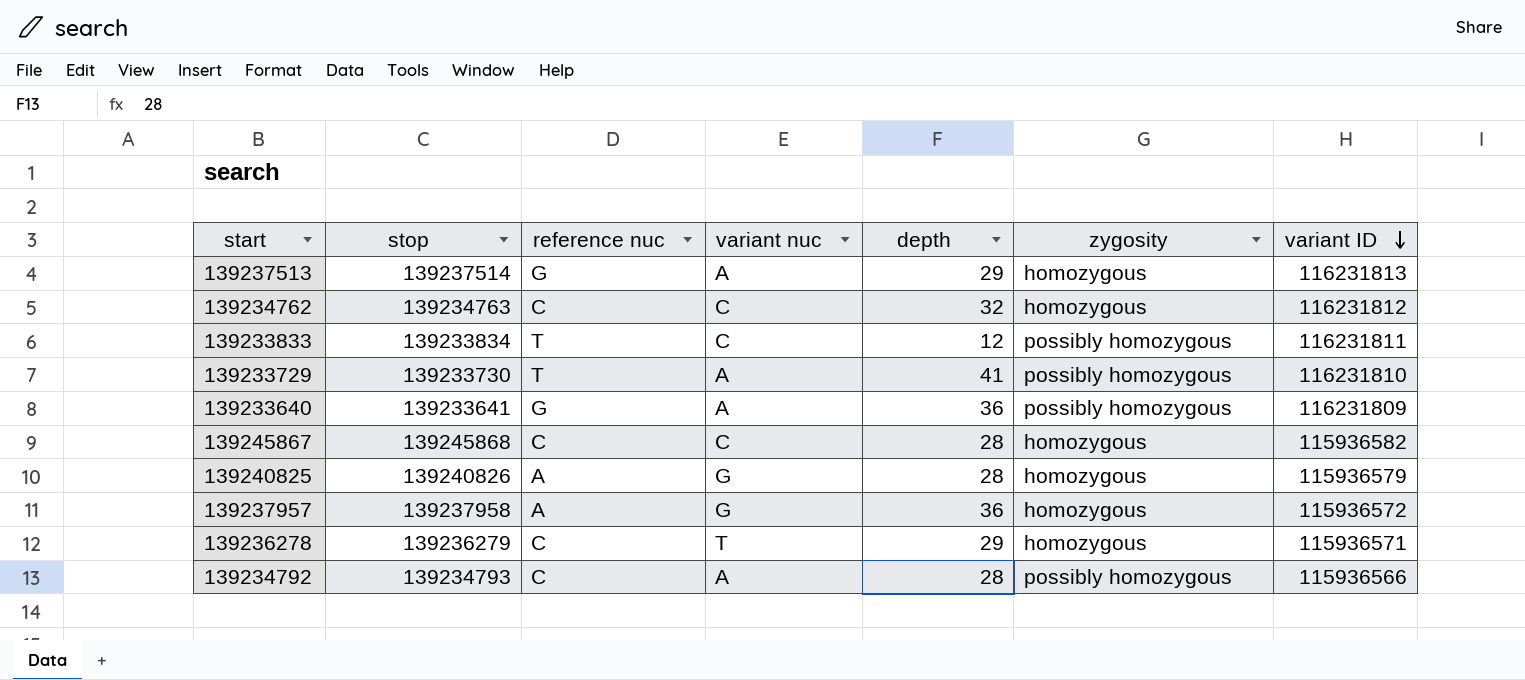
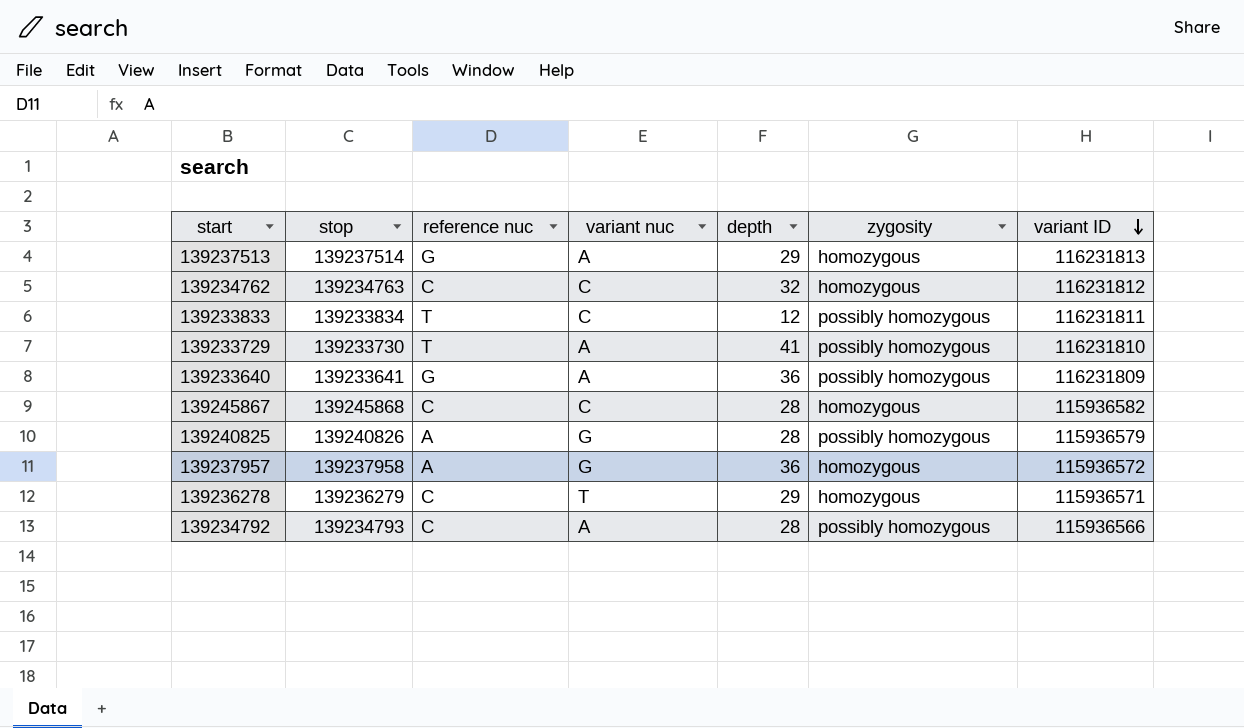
139240825 | zygosity: homozygous -> possibly homozygous

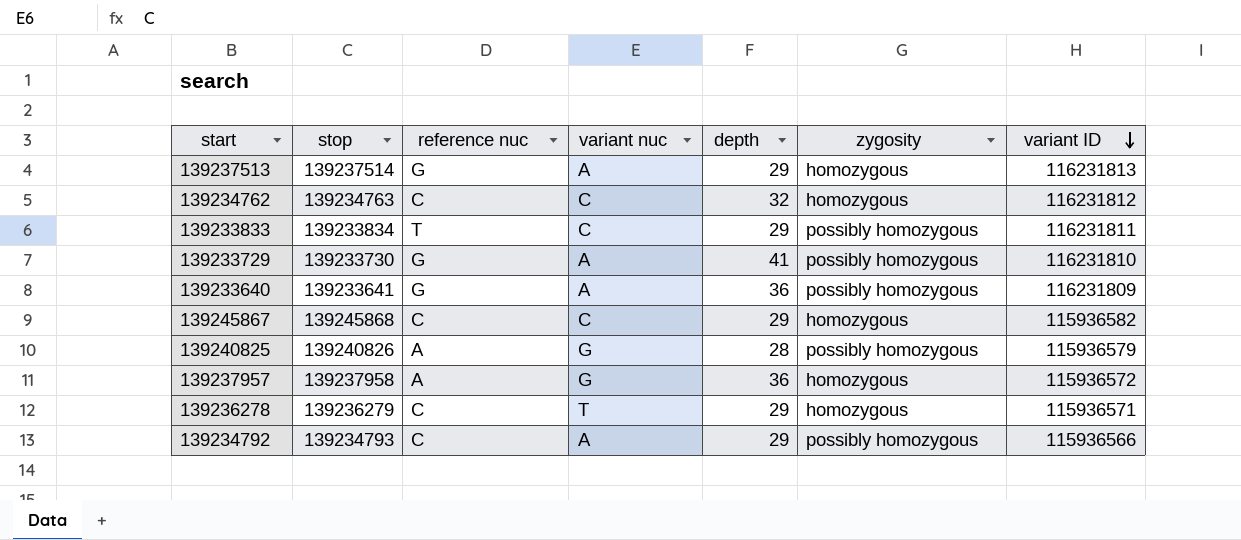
139233833 | depth: 12 -> 29
139233729 | reference nuc: T -> G
139245867 | depth: 28 -> 29
139234792 | depth: 28 -> 29

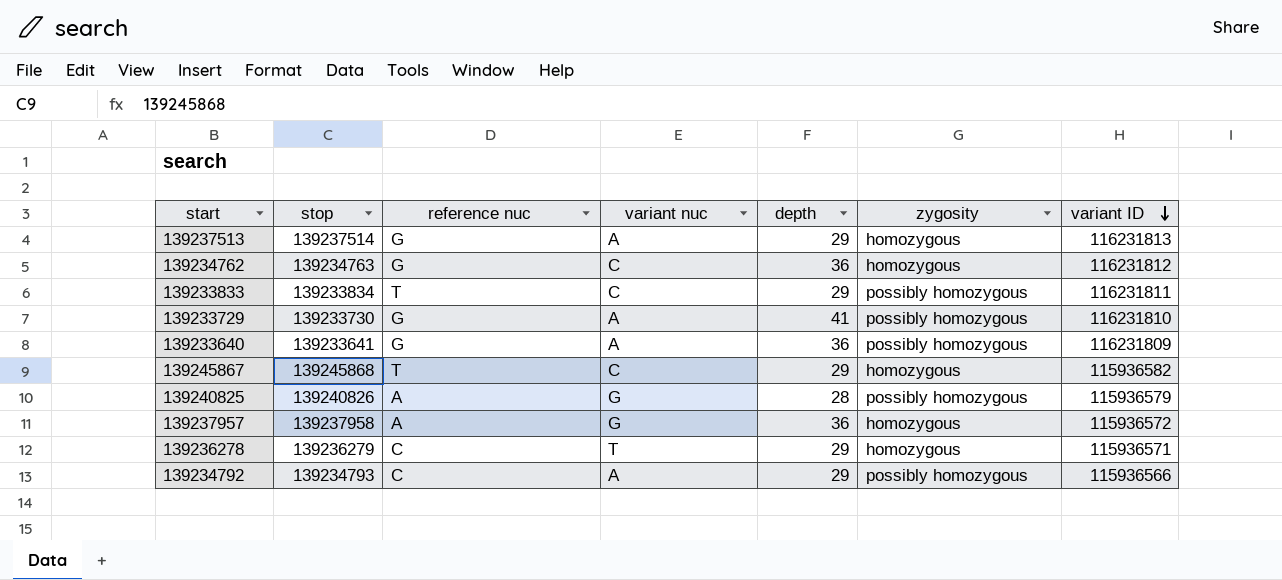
139234762 | reference nuc: C -> G
139234762 | depth: 32 -> 36
139245867 | reference nuc: C -> T

